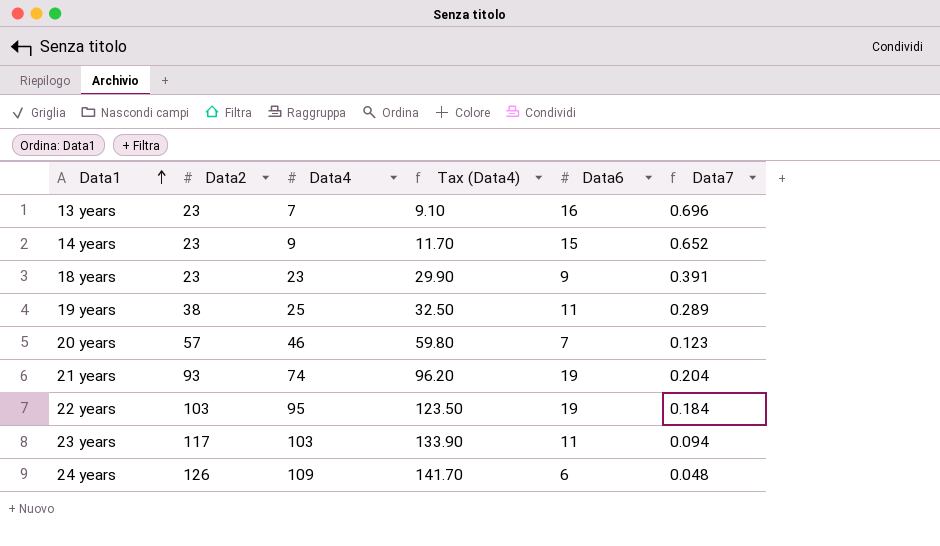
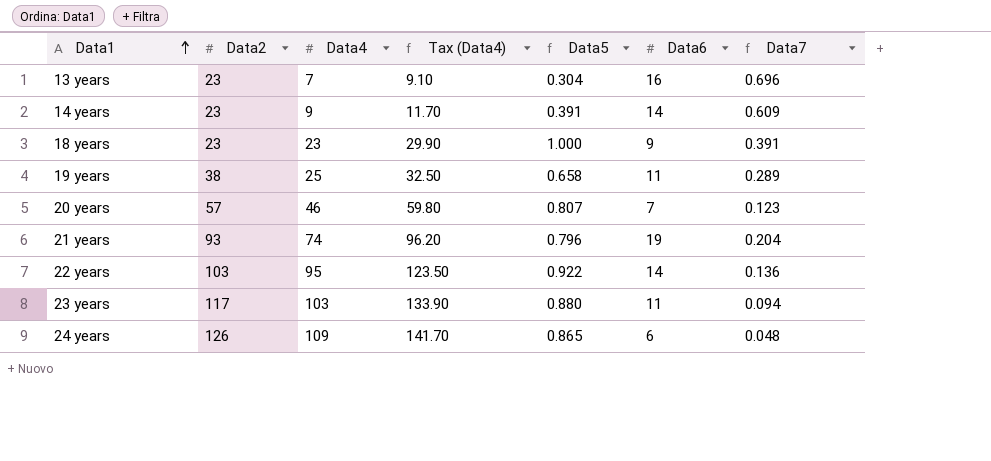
column Data5 | formula: none -> [Data4] / [Data2]
14 years | Data6: 15 -> 14
14 years | Data7: 0.652 -> 0.609
22 years | Data6: 19 -> 14
22 years | Data7: 0.184 -> 0.136

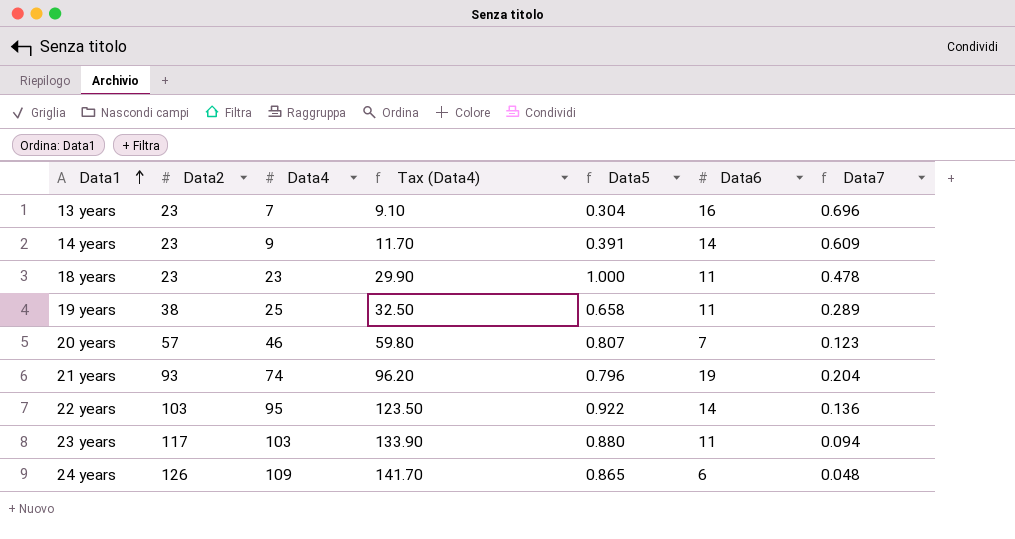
18 years | Data6: 9 -> 11
18 years | Data7: 0.391 -> 0.478

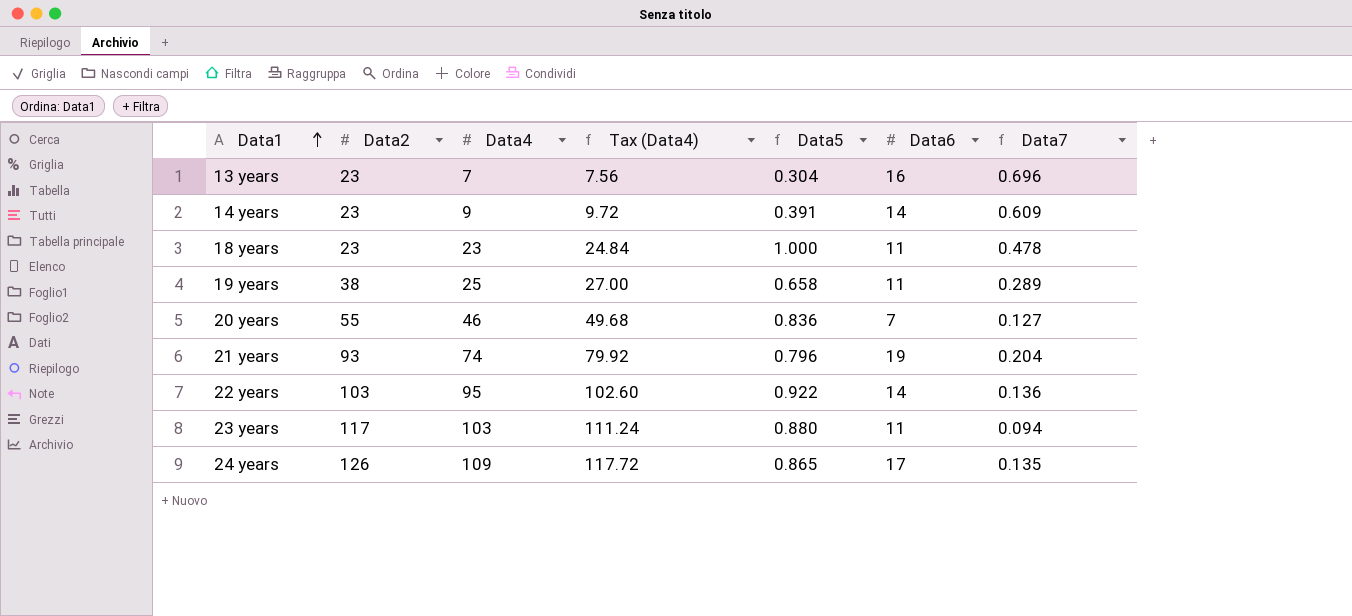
column Tax (Data4) | formula: [Data4] * 1.3 -> [Data4] * 1.08
20 years | Data2: 57 -> 55
20 years | Data5: 0.807 -> 0.836
20 years | Data7: 0.123 -> 0.127
24 years | Data6: 6 -> 17
24 years | Data7: 0.048 -> 0.135

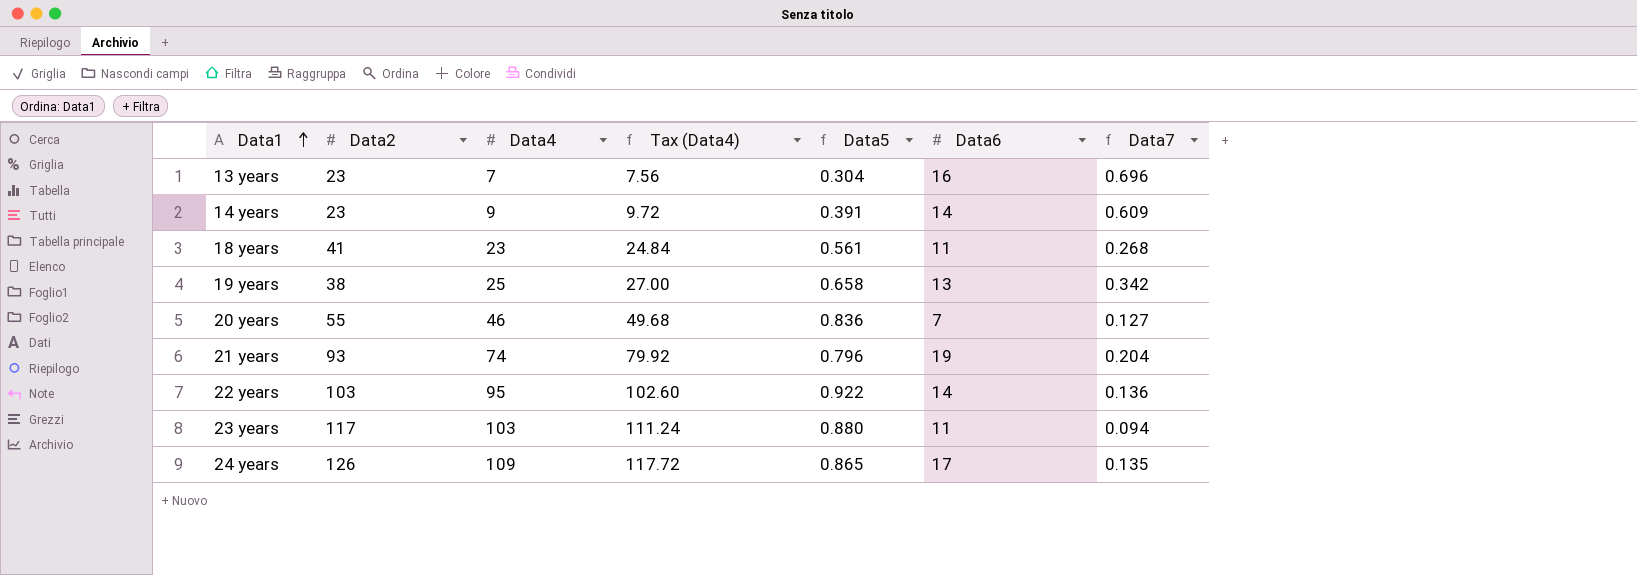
18 years | Data2: 23 -> 41
18 years | Data5: 1.000 -> 0.561
18 years | Data7: 0.478 -> 0.268
19 years | Data6: 11 -> 13
19 years | Data7: 0.289 -> 0.342

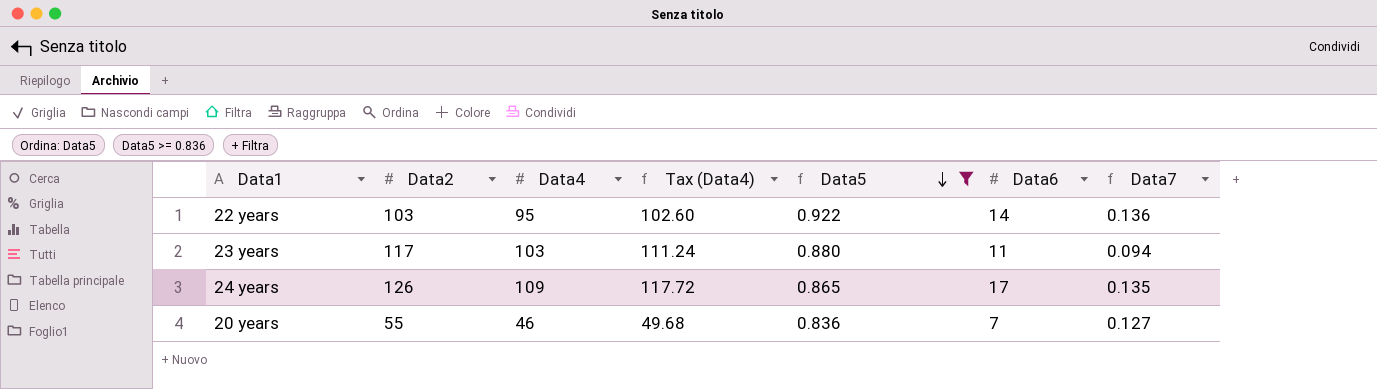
filter: none -> Data5 >= 0.836
row order: Data1 ascending -> Data5 descending

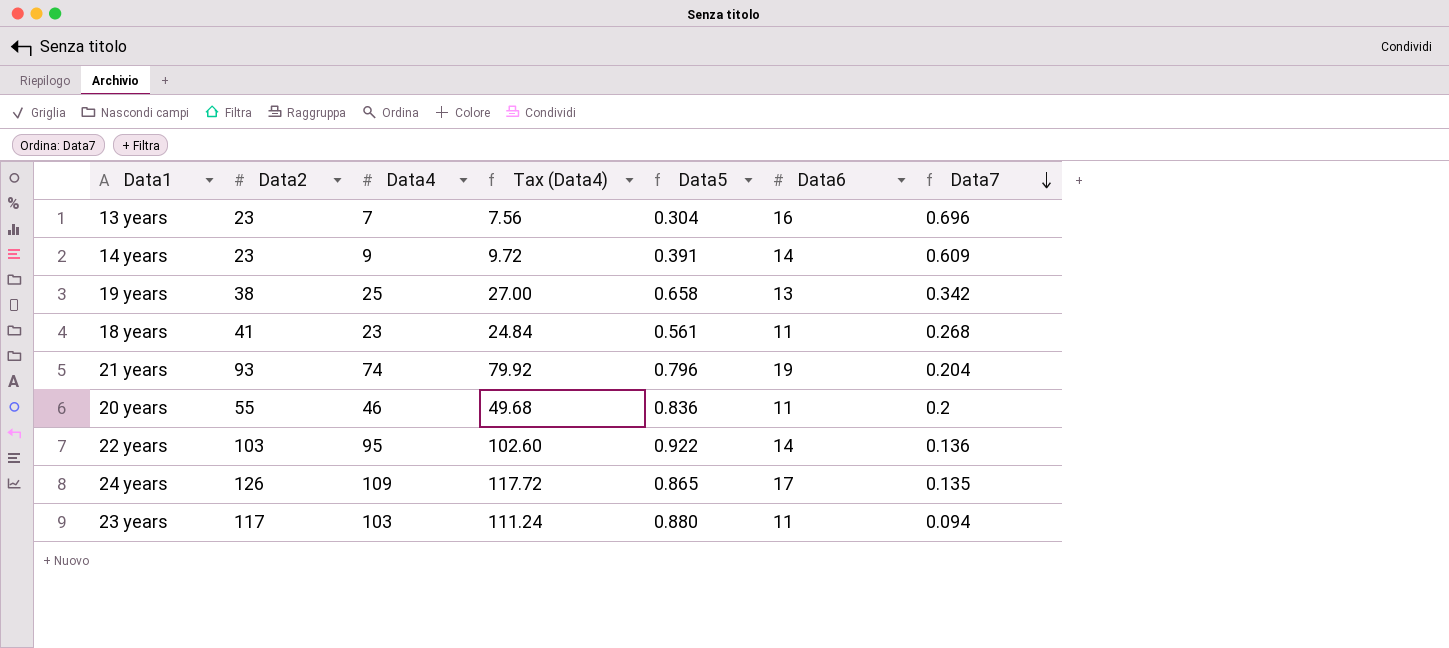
filter: Data5 >= 0.836 -> none
row order: Data5 descending -> Data7 descending
20 years | Data6: 7 -> 11
20 years | Data7: 0.127 -> 0.2

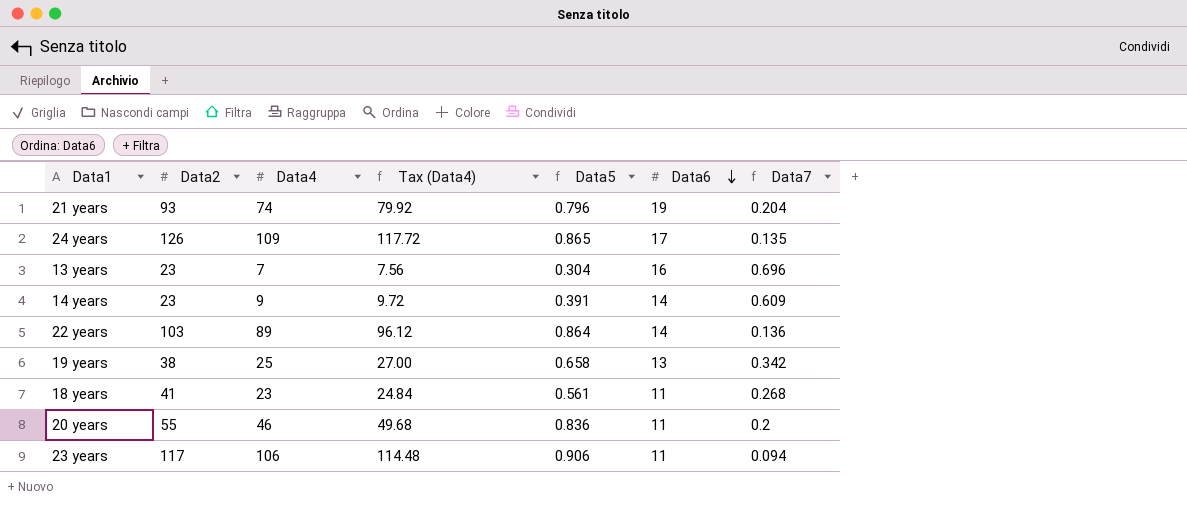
row order: Data7 descending -> Data6 descending
22 years | Data4: 95 -> 89
22 years | Tax (Data4): 102.60 -> 96.12
22 years | Data5: 0.922 -> 0.864
23 years | Data4: 103 -> 106
23 years | Tax (Data4): 111.24 -> 114.48
23 years | Data5: 0.880 -> 0.906

